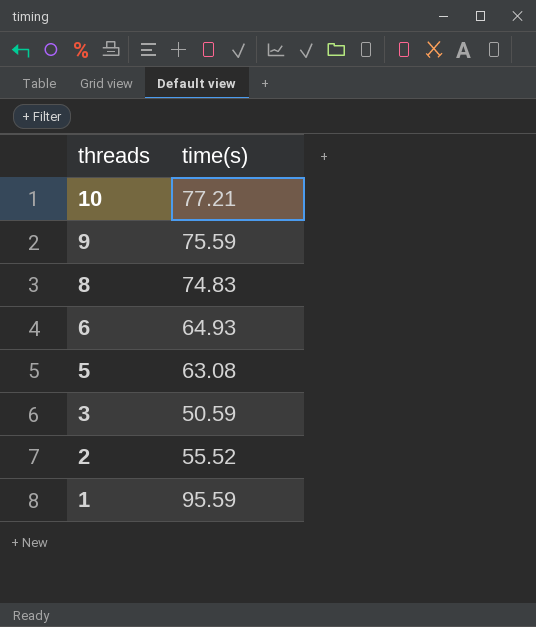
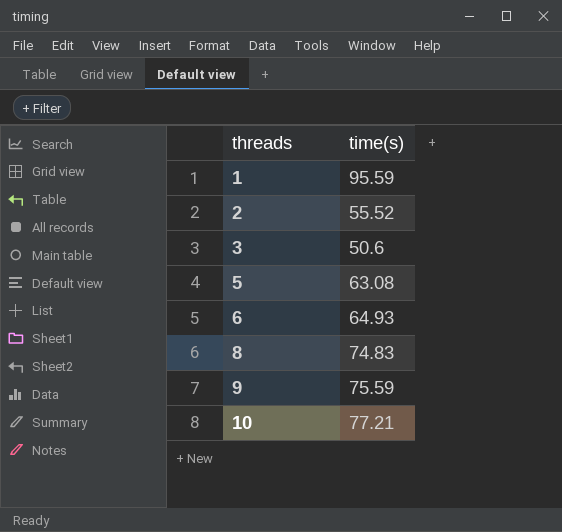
row order: threads descending -> threads ascending
3 | time(s): 50.59 -> 50.6

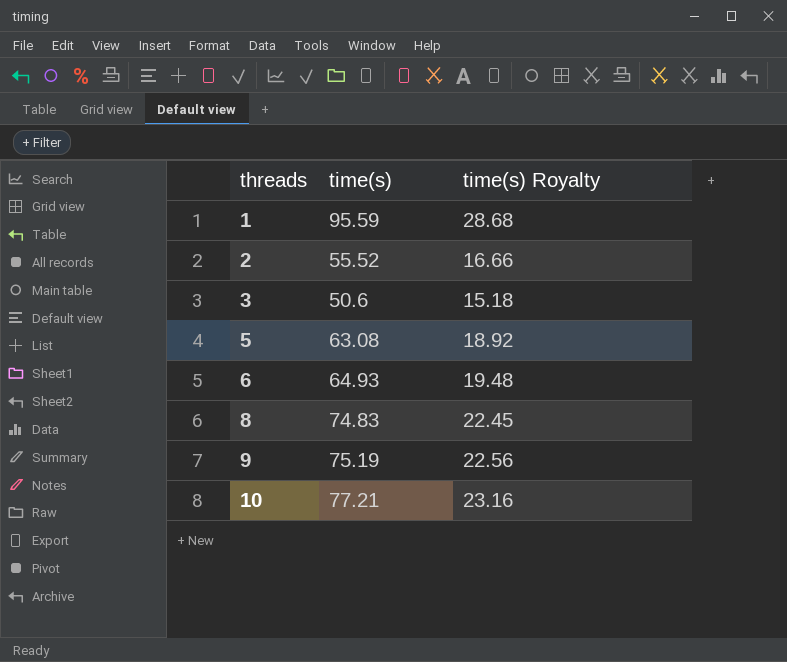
column time(s) Royalty | formula: none -> [time(s)] * 0.3
9 | time(s): 75.59 -> 75.19

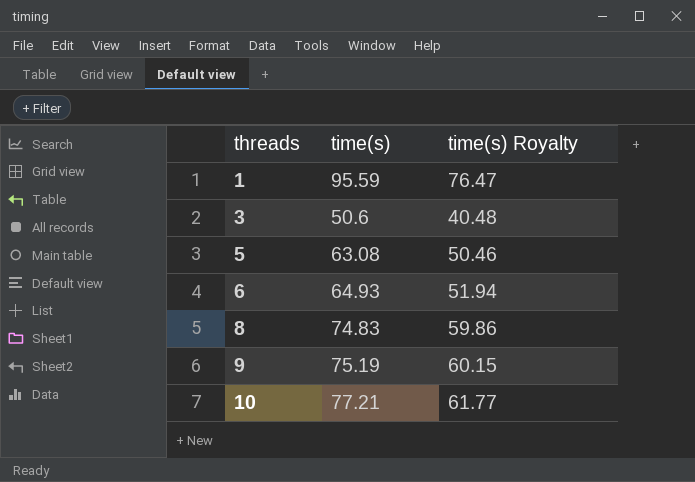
column time(s) Royalty | formula: [time(s)] * 0.3 -> [time(s)] * 0.8
row 2: 55.52 | 16.66 -> none

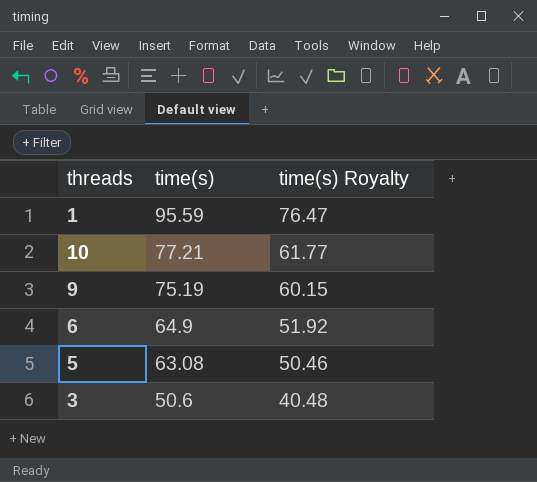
row order: threads ascending -> time(s) descending
row 8: 74.83 | 59.86 -> none
6 | time(s): 64.93 -> 64.9
6 | time(s) Royalty: 51.94 -> 51.92

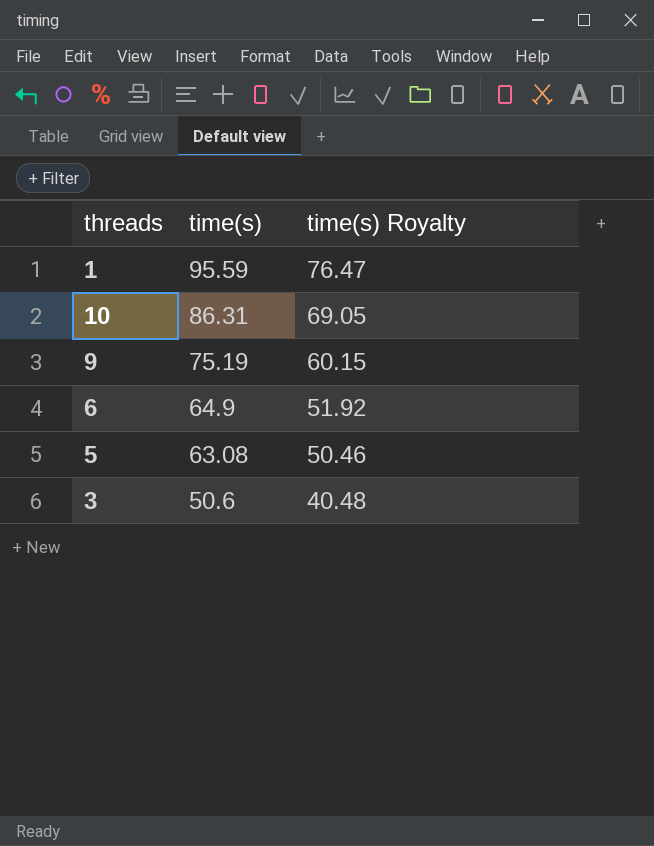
10 | time(s): 77.21 -> 86.31
10 | time(s) Royalty: 61.77 -> 69.05

